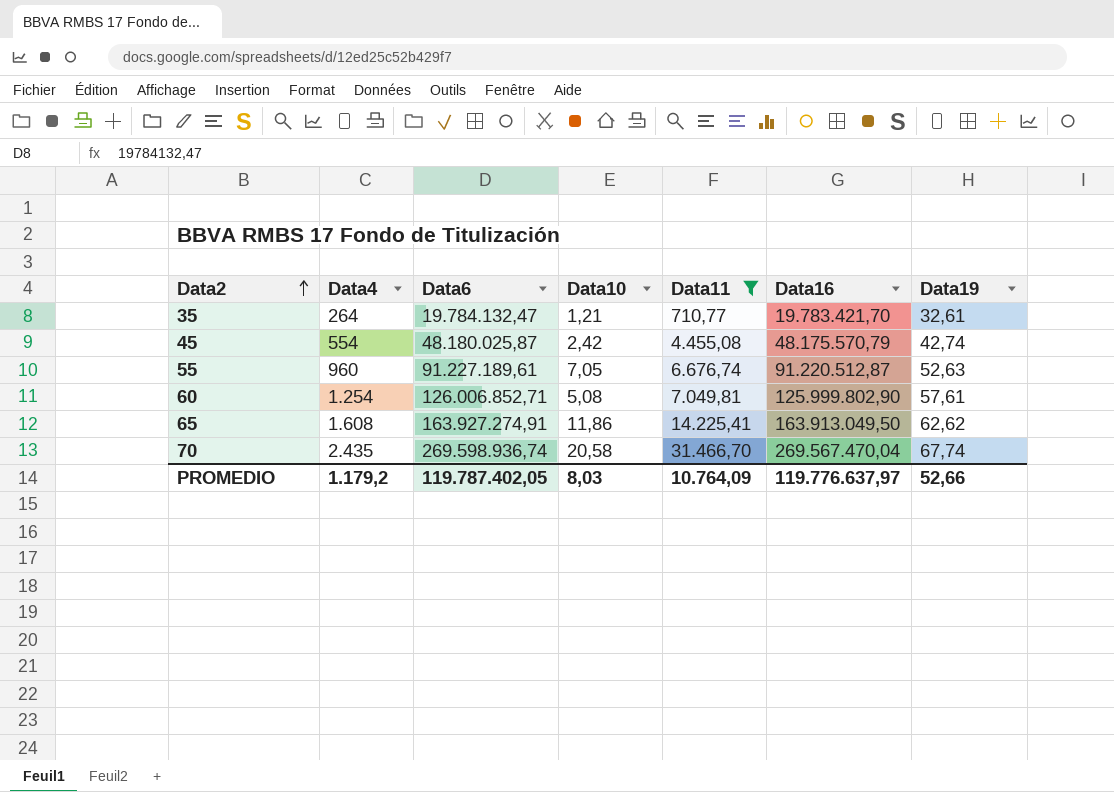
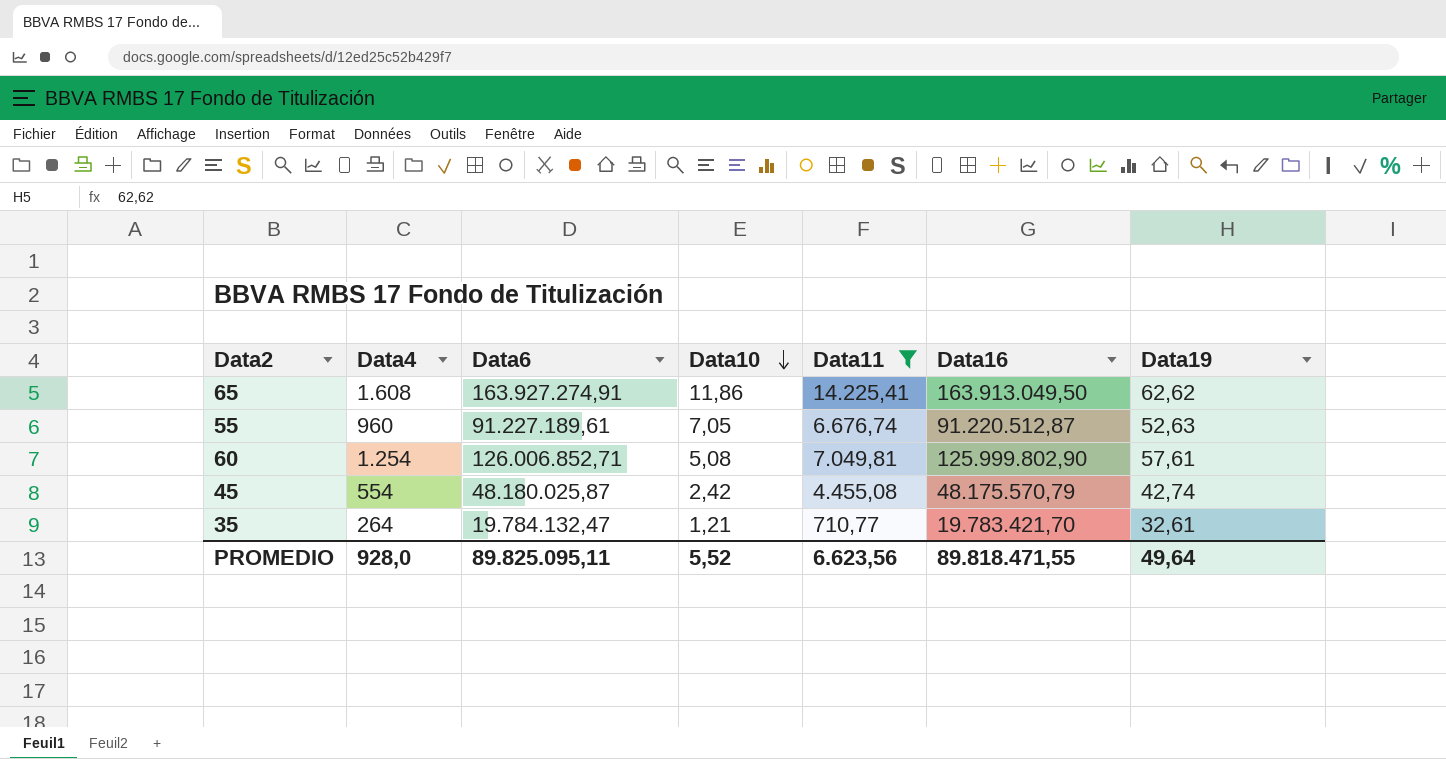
row order: Data2 ascending -> Data10 descending
row 70: 2.435 | 269.598.936,74 | 20,58 | 31.466,70 | 269.567.470,04 | 67,74 -> none
PROMEDIO | Data4: 1.179,2 -> 928,0
PROMEDIO | Data6: 119.787.402,05 -> 89.825.095,11
PROMEDIO | Data10: 8,03 -> 5,52
PROMEDIO | Data11: 10.764,09 -> 6.623,56
PROMEDIO | Data16: 119.776.637,97 -> 89.818.471,55
PROMEDIO | Data19: 52,66 -> 49,64

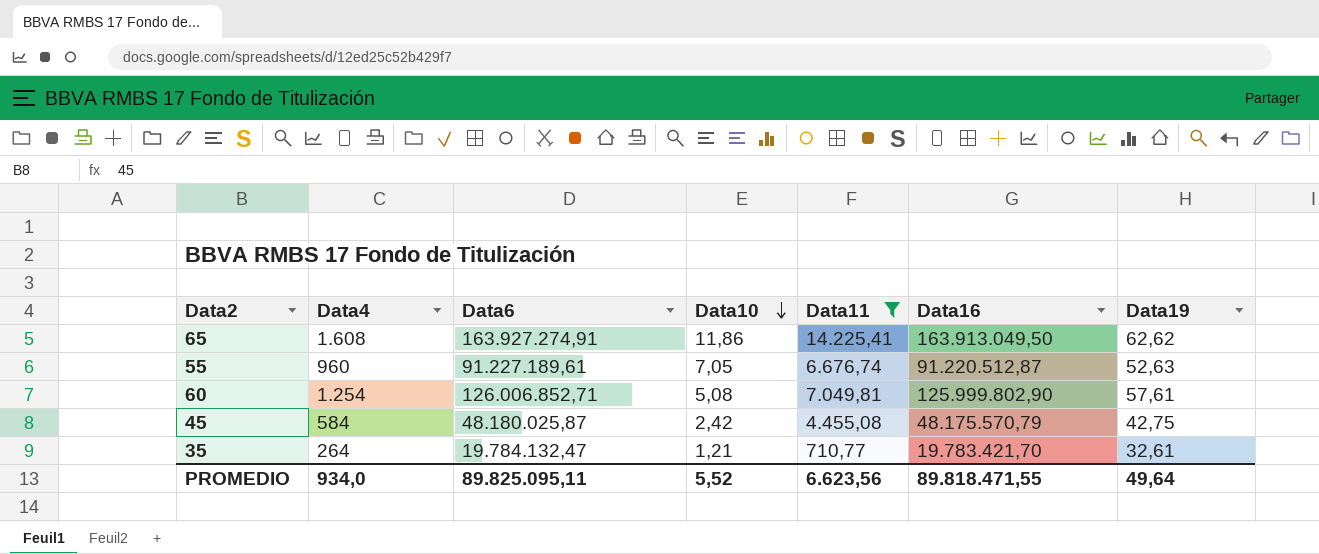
45 | Data4: 554 -> 584
45 | Data19: 42,74 -> 42,75
PROMEDIO | Data4: 928,0 -> 934,0

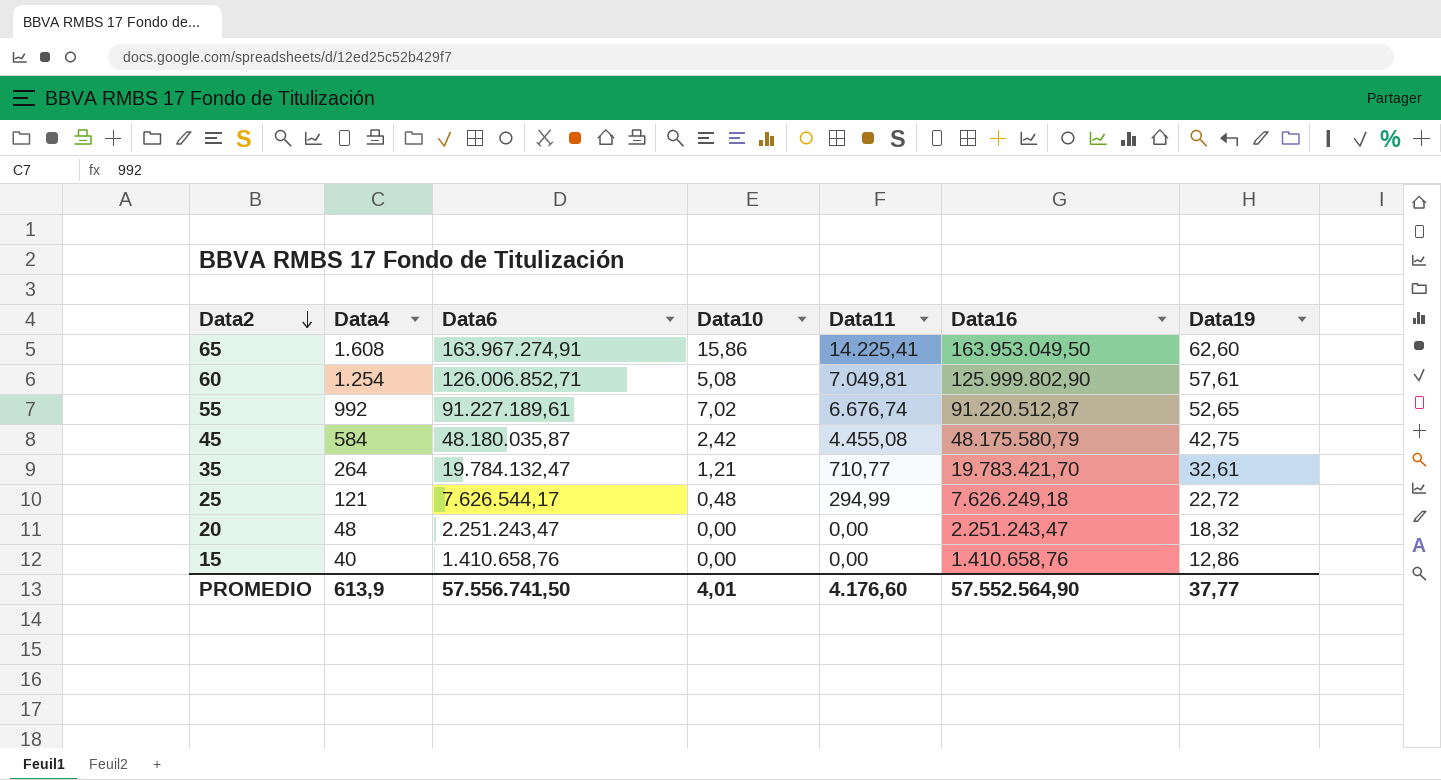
filter: Data11 >= 710,77 -> none
row order: Data10 descending -> Data2 descending
65 | Data6: 163.927.274,91 -> 163.967.274,91
65 | Data10: 11,86 -> 15,86
65 | Data16: 163.913.049,50 -> 163.953.049,50
65 | Data19: 62,62 -> 62,60
55 | Data4: 960 -> 992
55 | Data10: 7,05 -> 7,02
55 | Data19: 52,63 -> 52,65
45 | Data6: 48.180.025,87 -> 48.180.035,87
45 | Data16: 48.175.570,79 -> 48.175.580,79
PROMEDIO | Data4: 934,0 -> 613,9
PROMEDIO | Data6: 89.825.095,11 -> 57.556.741,50
PROMEDIO | Data10: 5,52 -> 4,01
PROMEDIO | Data11: 6.623,56 -> 4.176,60
PROMEDIO | Data16: 89.818.471,55 -> 57.552.564,90
PROMEDIO | Data19: 49,64 -> 37,77

